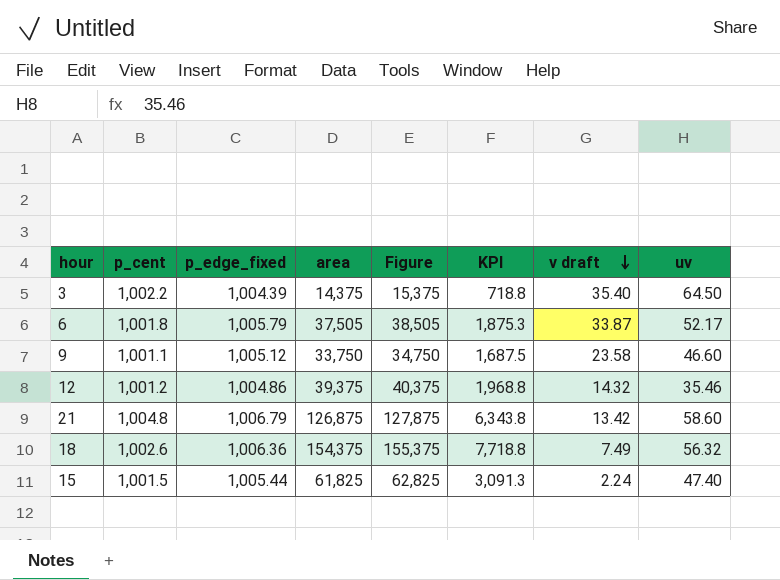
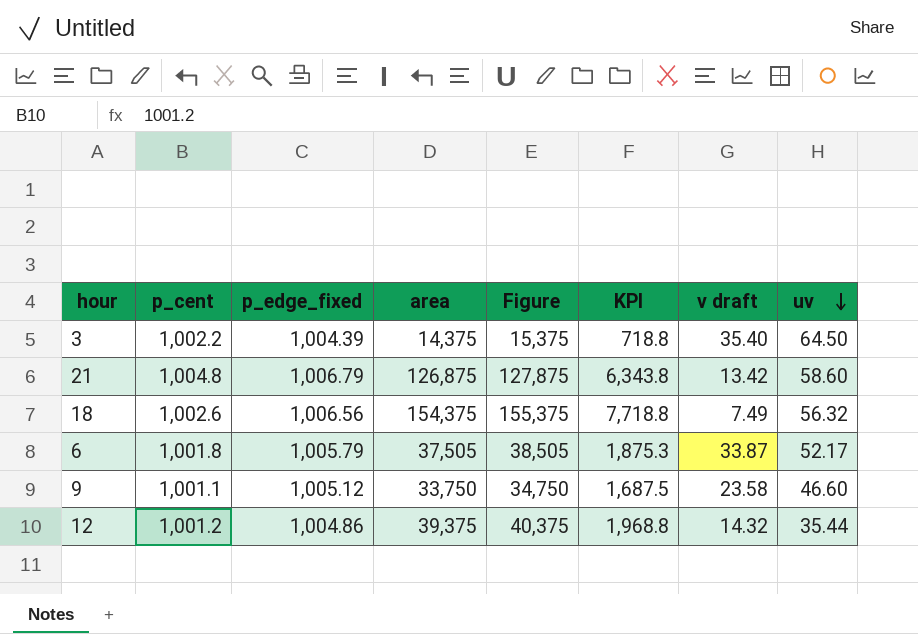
row order: v draft descending -> uv descending
row 15: 1,001.5 | 1,005.44 | 61,825 | 62,825 | 3,091.3 | 2.24 | 47.40 -> none
18 | p_edge_fixed: 1,006.36 -> 1,006.56
12 | uv: 35.46 -> 35.44

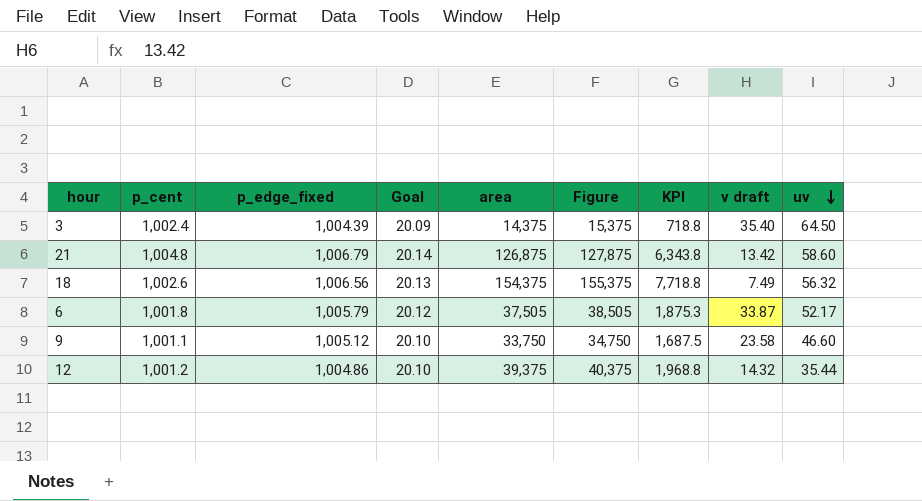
column Goal | formula: none -> [p_edge_fixed] * 0.02
3 | p_cent: 1,002.2 -> 1,002.4

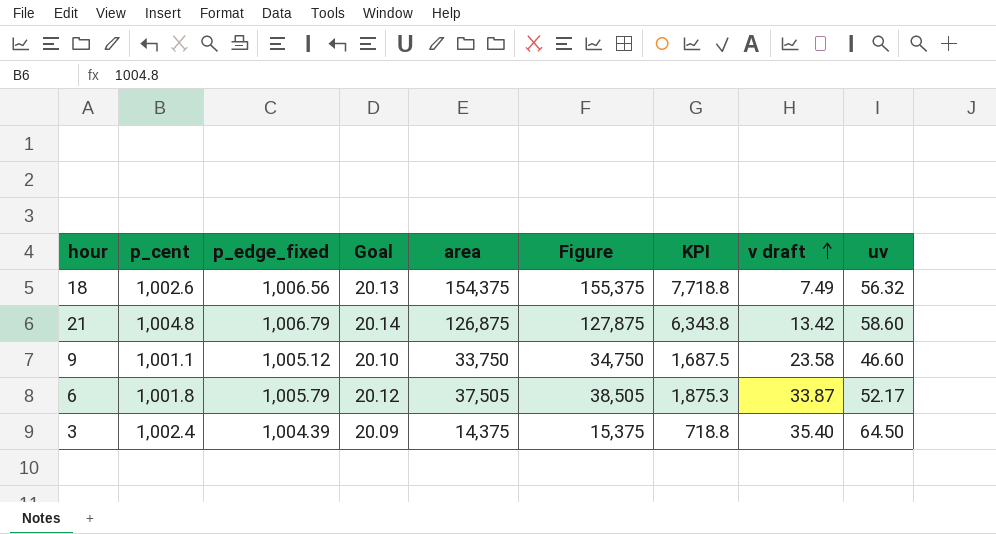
row order: uv descending -> v draft ascending
row 12: 1,001.2 | 1,004.86 | 20.10 | 39,375 | 40,375 | 1,968.8 | 14.32 | 35.44 -> none

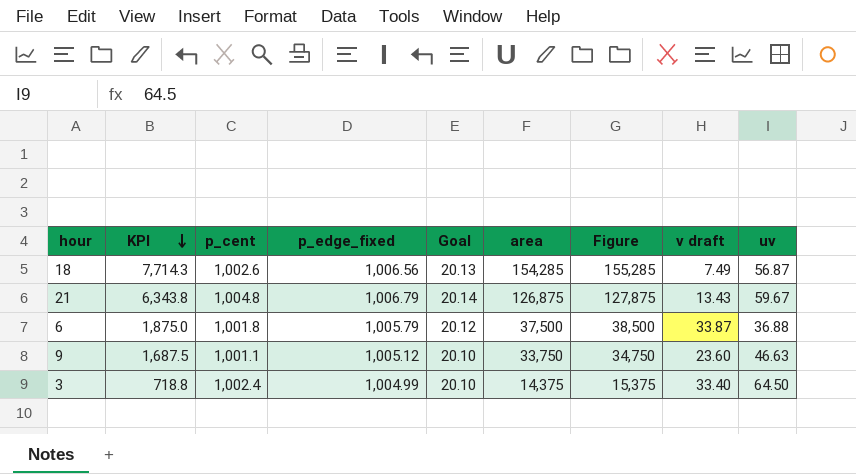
row order: v draft ascending -> KPI descending
column KPI | position: 7 -> 2
18 | KPI: 7,718.8 -> 7,714.3
18 | area: 154,375 -> 154,285
18 | Figure: 155,375 -> 155,285
18 | uv: 56.32 -> 56.87
21 | v draft: 13.42 -> 13.43
21 | uv: 58.60 -> 59.67
6 | KPI: 1,875.3 -> 1,875.0
6 | area: 37,505 -> 37,500
6 | Figure: 38,505 -> 38,500
6 | uv: 52.17 -> 36.88
9 | v draft: 23.58 -> 23.60
9 | uv: 46.60 -> 46.63
3 | p_edge_fixed: 1,004.39 -> 1,004.99
3 | Goal: 20.09 -> 20.10
3 | v draft: 35.40 -> 33.40

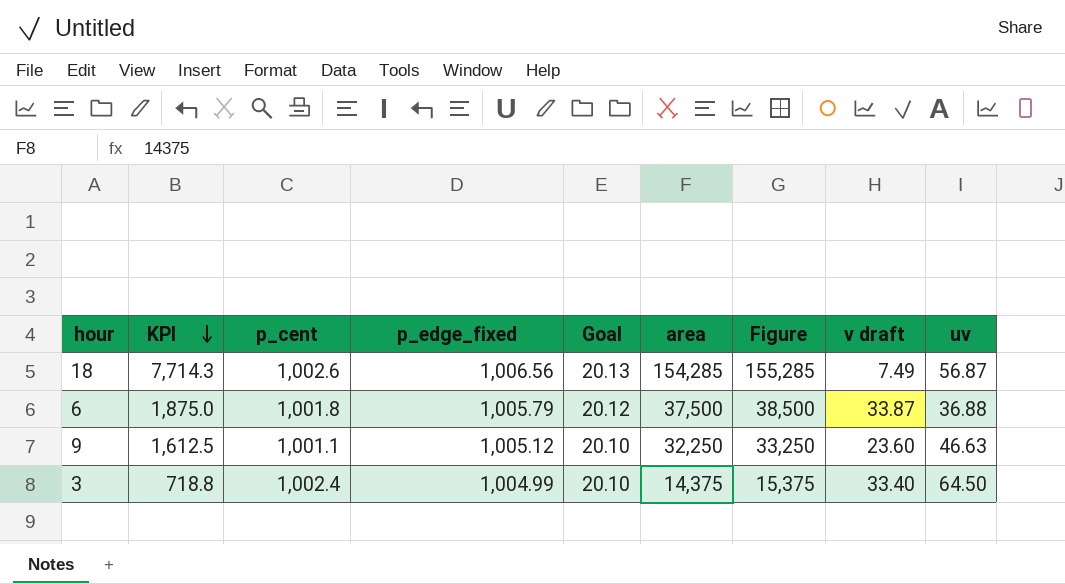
row 21: 6,343.8 | 1,004.8 | 1,006.79 | 20.14 | 126,875 | 127,875 | 13.43 | 59.67 -> none
9 | KPI: 1,687.5 -> 1,612.5
9 | area: 33,750 -> 32,250
9 | Figure: 34,750 -> 33,250

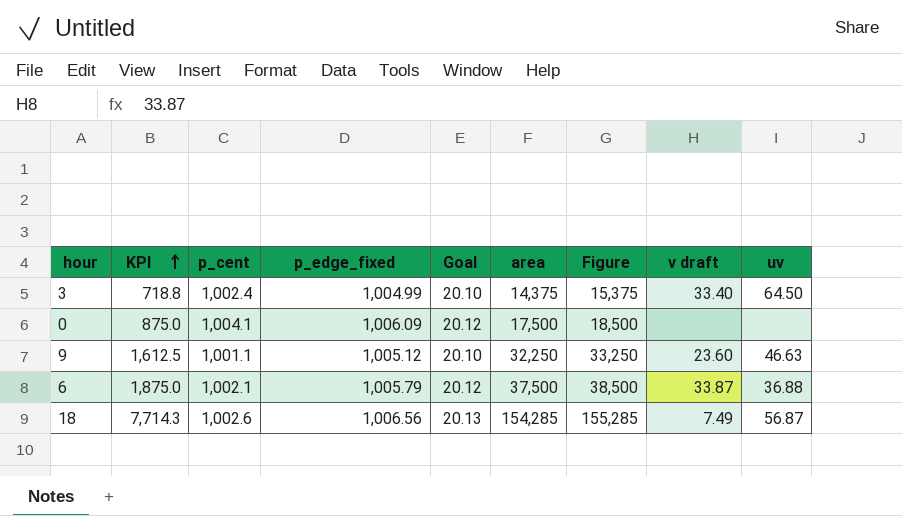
row order: KPI descending -> KPI ascending
row 0: none -> 875.0 | 1,004.1 | 1,006.09 | 20.12 | 17,500 | 18,500 | none | none
6 | p_cent: 1,001.8 -> 1,002.1

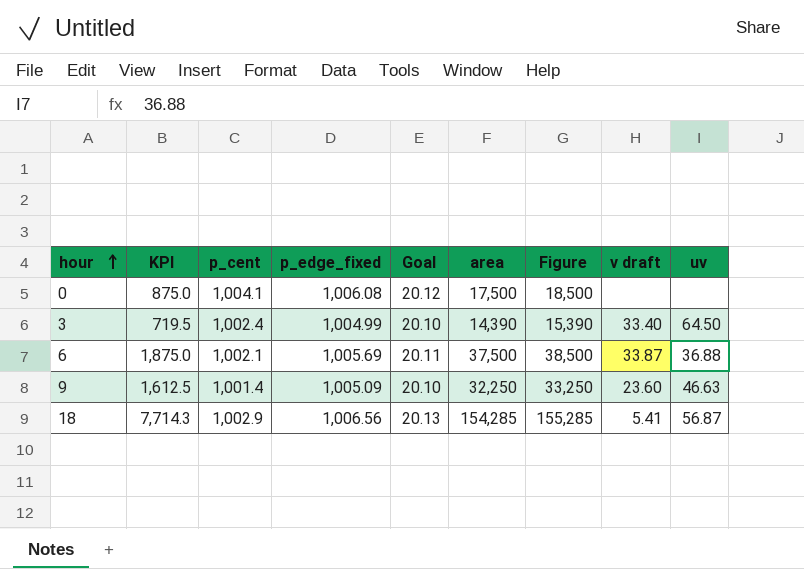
row order: KPI ascending -> hour ascending
0 | p_edge_fixed: 1,006.09 -> 1,006.08
3 | KPI: 718.8 -> 719.5
3 | area: 14,375 -> 14,390
3 | Figure: 15,375 -> 15,390
6 | p_edge_fixed: 1,005.79 -> 1,005.69
6 | Goal: 20.12 -> 20.11
9 | p_cent: 1,001.1 -> 1,001.4
9 | p_edge_fixed: 1,005.12 -> 1,005.09
18 | p_cent: 1,002.6 -> 1,002.9
18 | v draft: 7.49 -> 5.41

